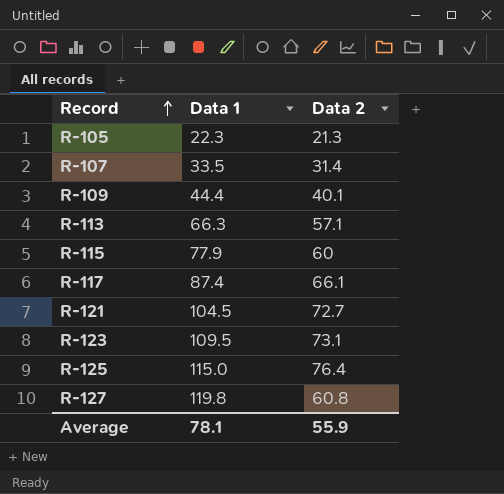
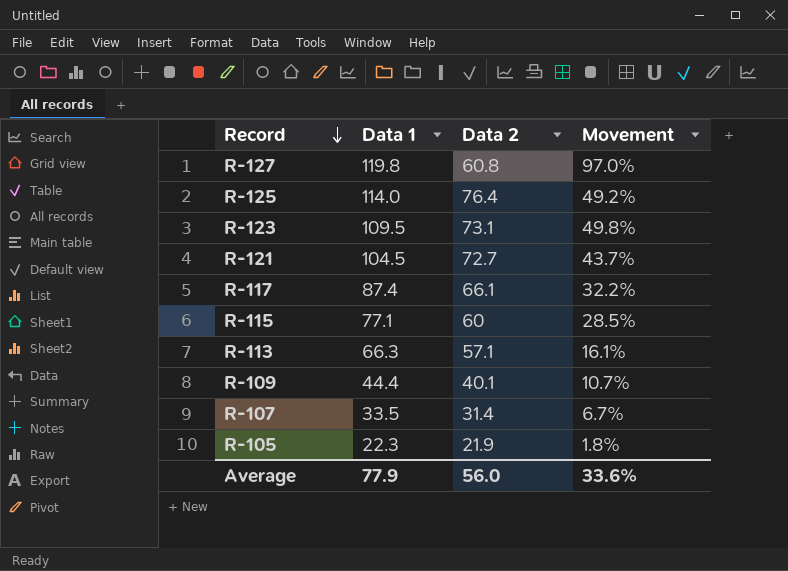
row order: Record ascending -> Record descending
column Movement | formula: none -> ([Data 1] - [Data 2]) / [Data 2]
R-125 | Data 1: 115.0 -> 114.0
R-115 | Data 1: 77.9 -> 77.1
R-105 | Data 2: 21.3 -> 21.9
Average | Data 1: 78.1 -> 77.9
Average | Data 2: 55.9 -> 56.0

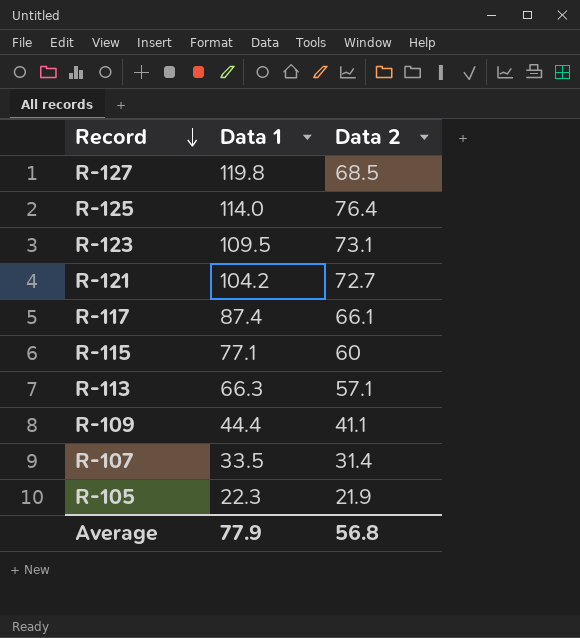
column Movement | formula: ([Data 1] - [Data 2]) / [Data 2] -> none
R-127 | Data 2: 60.8 -> 68.5
R-121 | Data 1: 104.5 -> 104.2
R-109 | Data 2: 40.1 -> 41.1
Average | Data 2: 56.0 -> 56.8

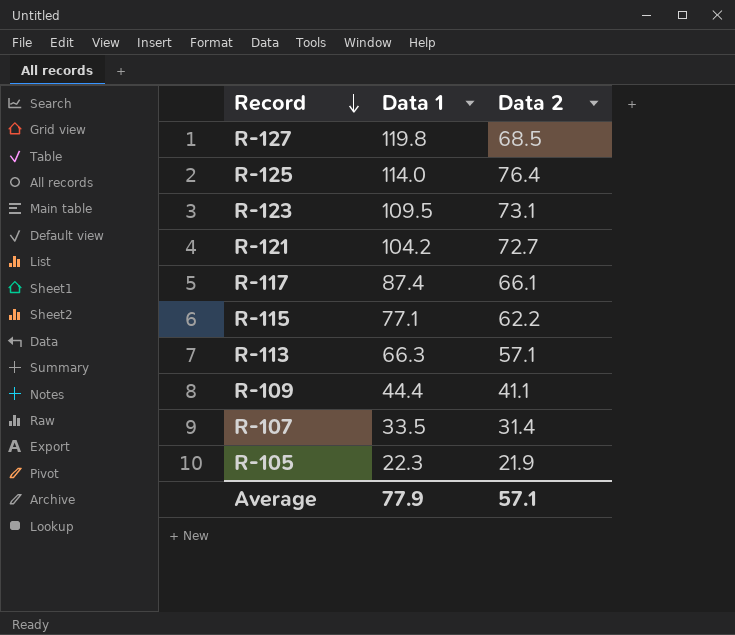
R-115 | Data 2: 60 -> 62.2
Average | Data 2: 56.8 -> 57.1

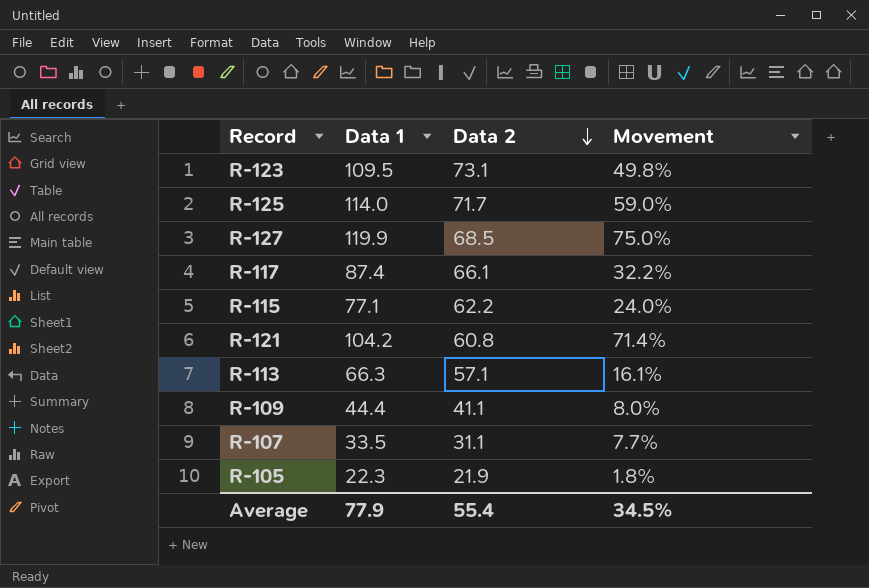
row order: Record descending -> Data 2 descending
column Movement | formula: none -> ([Data 1] - [Data 2]) / [Data 2]
R-125 | Data 2: 76.4 -> 71.7
R-127 | Data 1: 119.8 -> 119.9
R-121 | Data 2: 72.7 -> 60.8
R-107 | Data 2: 31.4 -> 31.1
Average | Data 2: 57.1 -> 55.4

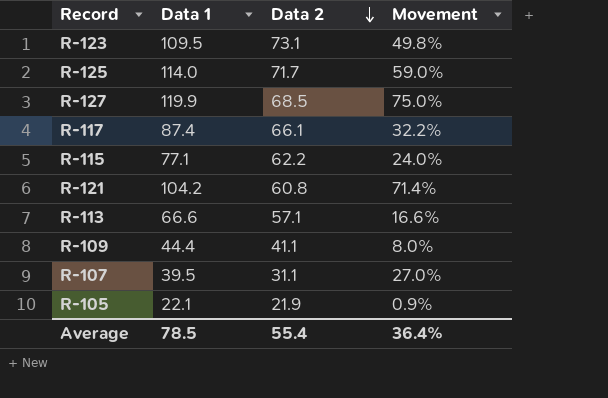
R-113 | Data 1: 66.3 -> 66.6
R-113 | Movement: 16.1% -> 16.6%
R-107 | Data 1: 33.5 -> 39.5
R-107 | Movement: 7.7% -> 27.0%
R-105 | Data 1: 22.3 -> 22.1
R-105 | Movement: 1.8% -> 0.9%
Average | Data 1: 77.9 -> 78.5
Average | Movement: 34.5% -> 36.4%

